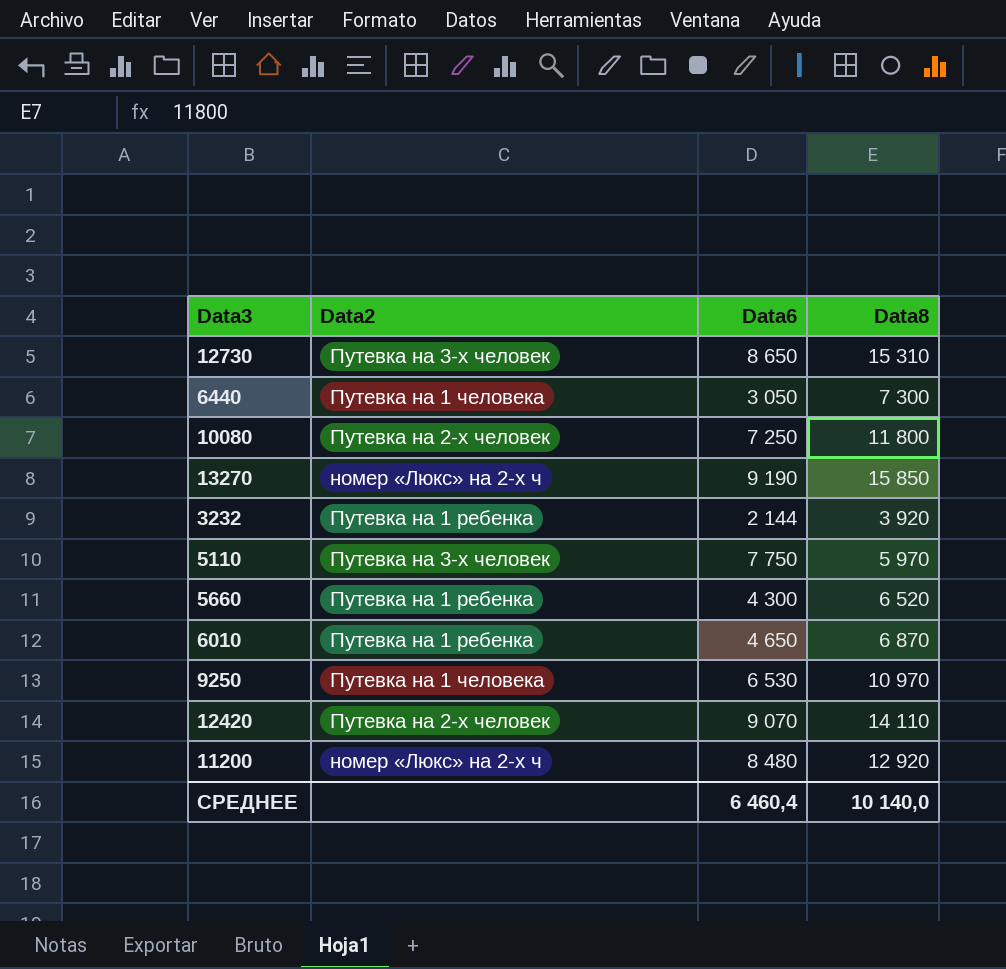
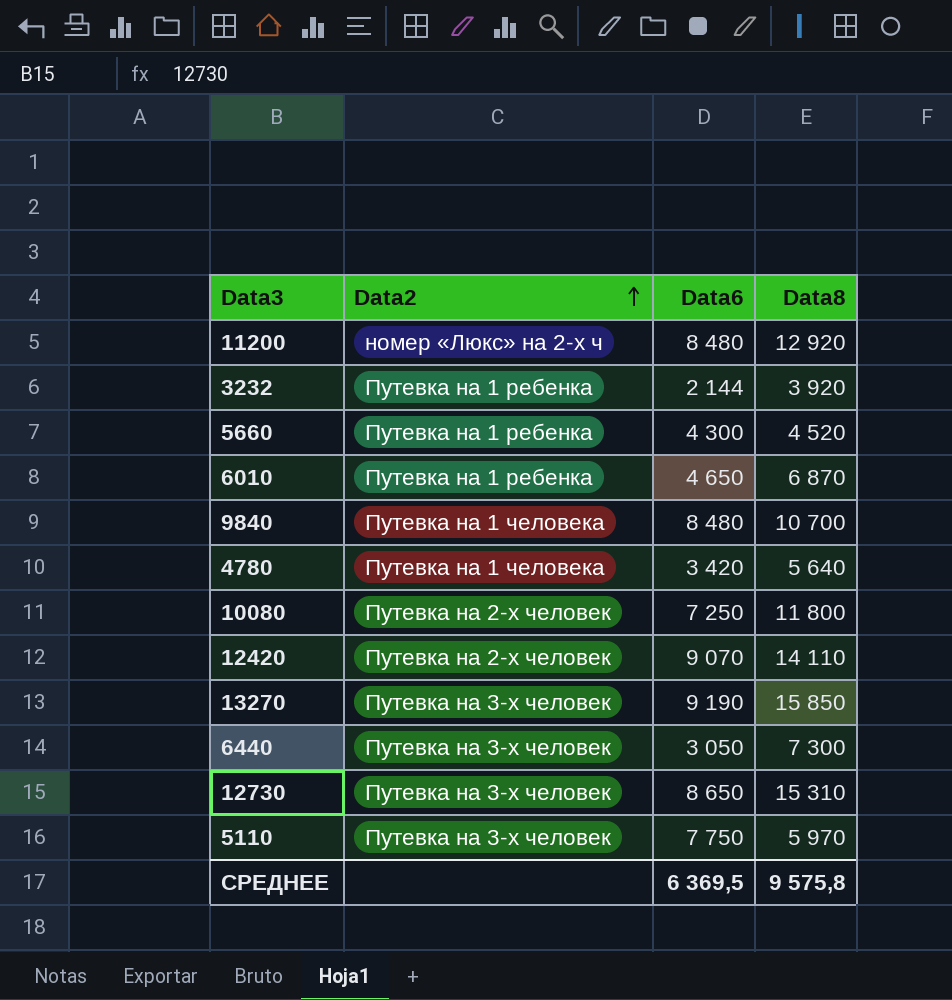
row order: none -> Data2 ascending
row 9250: Путевка на 1 человека | 6 530 | 10 970 -> none
5660 | Data8: 6 520 -> 4 520
row 9840: none -> Путевка на 1 человека | 8 480 | 10 700
row 4780: none -> Путевка на 1 человека | 3 420 | 5 640
13270 | Data2: номер «Люкс» на 2-х ч -> Путевка на 3-х человек
6440 | Data2: Путевка на 1 человека -> Путевка на 3-х человек
СРЕДНЕЕ | Data6: 6 460,4 -> 6 369,5
СРЕДНЕЕ | Data8: 10 140,0 -> 9 575,8

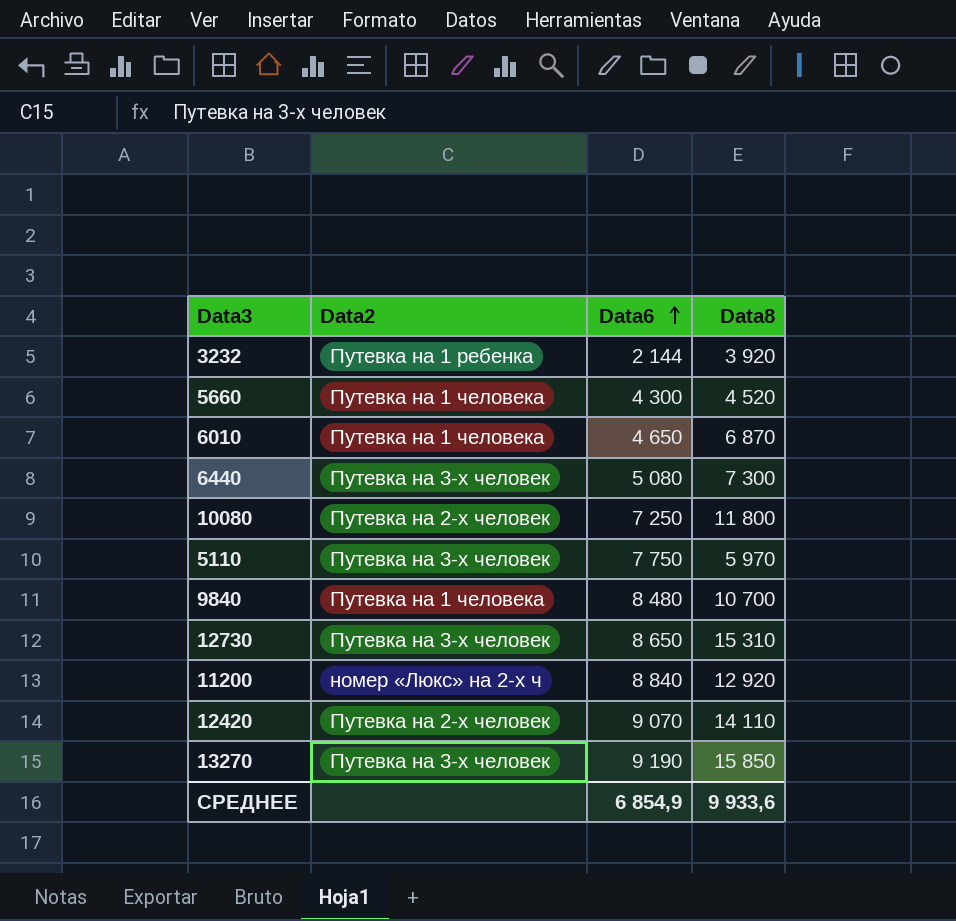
row order: Data2 ascending -> Data6 ascending
row 4780: Путевка на 1 человека | 3 420 | 5 640 -> none
5660 | Data2: Путевка на 1 ребенка -> Путевка на 1 человека
6010 | Data2: Путевка на 1 ребенка -> Путевка на 1 человека
6440 | Data6: 3 050 -> 5 080
11200 | Data6: 8 480 -> 8 840
СРЕДНЕЕ | Data6: 6 369,5 -> 6 854,9
СРЕДНЕЕ | Data8: 9 575,8 -> 9 933,6

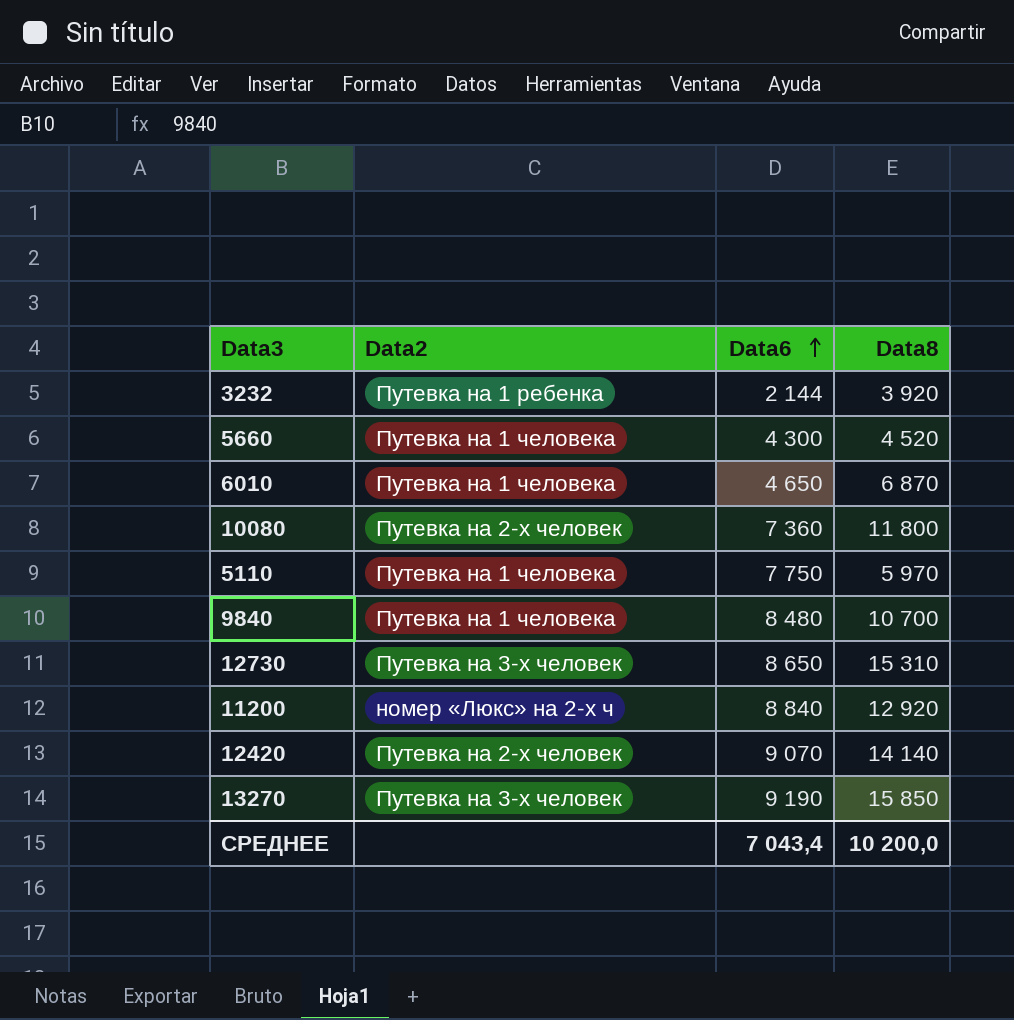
row 6440: Путевка на 3-х человек | 5 080 | 7 300 -> none
10080 | Data6: 7 250 -> 7 360
5110 | Data2: Путевка на 3-х человек -> Путевка на 1 человека
12420 | Data8: 14 110 -> 14 140
СРЕДНЕЕ | Data6: 6 854,9 -> 7 043,4
СРЕДНЕЕ | Data8: 9 933,6 -> 10 200,0

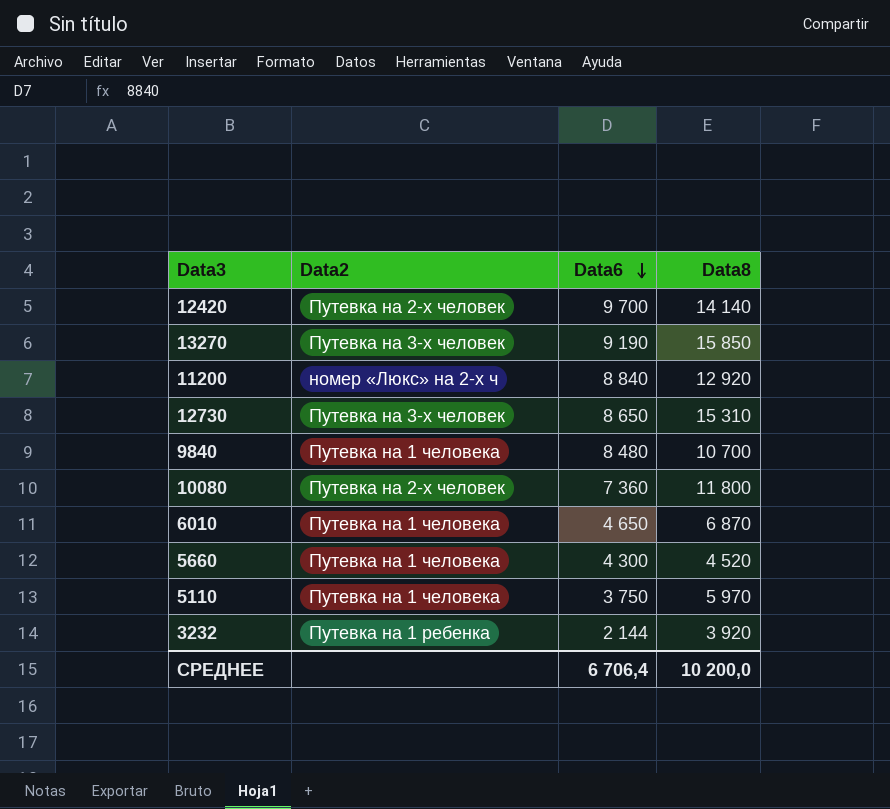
row order: Data6 ascending -> Data6 descending
12420 | Data6: 9 070 -> 9 700
5110 | Data6: 7 750 -> 3 750
СРЕДНЕЕ | Data6: 7 043,4 -> 6 706,4

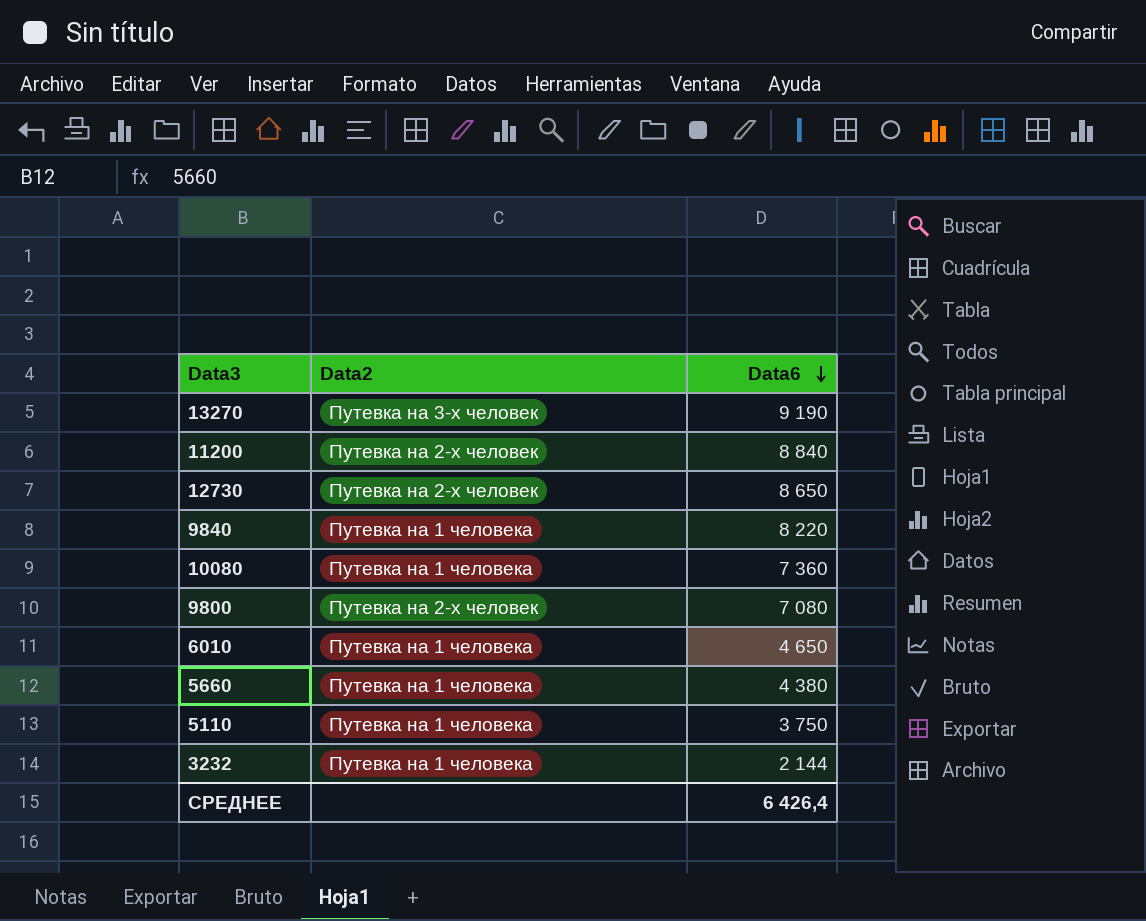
column Data8 | position: 4 -> none
row 12420: Путевка на 2-х человек | 9 700 | 14 140 -> none
11200 | Data2: номер «Люкс» на 2-х ч -> Путевка на 2-х человек
12730 | Data2: Путевка на 3-х человек -> Путевка на 2-х человек
9840 | Data6: 8 480 -> 8 220
10080 | Data2: Путевка на 2-х человек -> Путевка на 1 человека
row 9800: none -> Путевка на 2-х человек | 7 080
5660 | Data6: 4 300 -> 4 380
3232 | Data2: Путевка на 1 ребенка -> Путевка на 1 человека
СРЕДНЕЕ | Data6: 6 706,4 -> 6 426,4

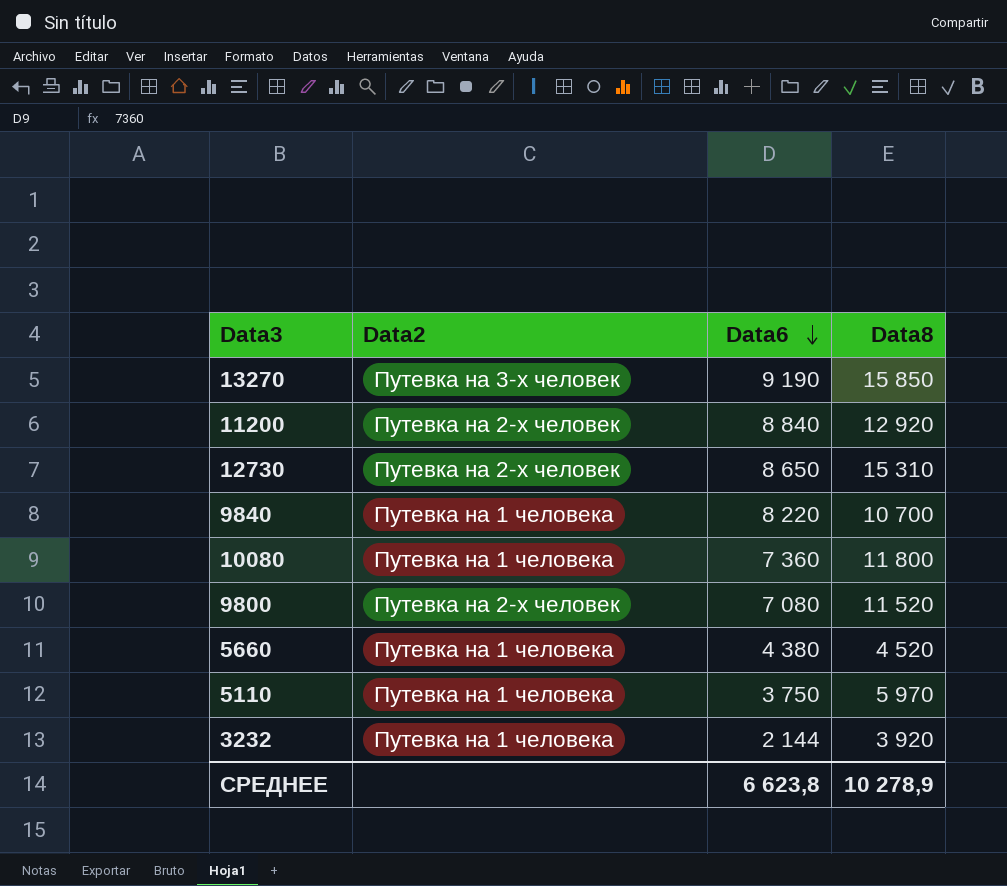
column Data8 | position: none -> 4
row 6010: Путевка на 1 человека | 4 650 -> none
СРЕДНЕЕ | Data6: 6 426,4 -> 6 623,8

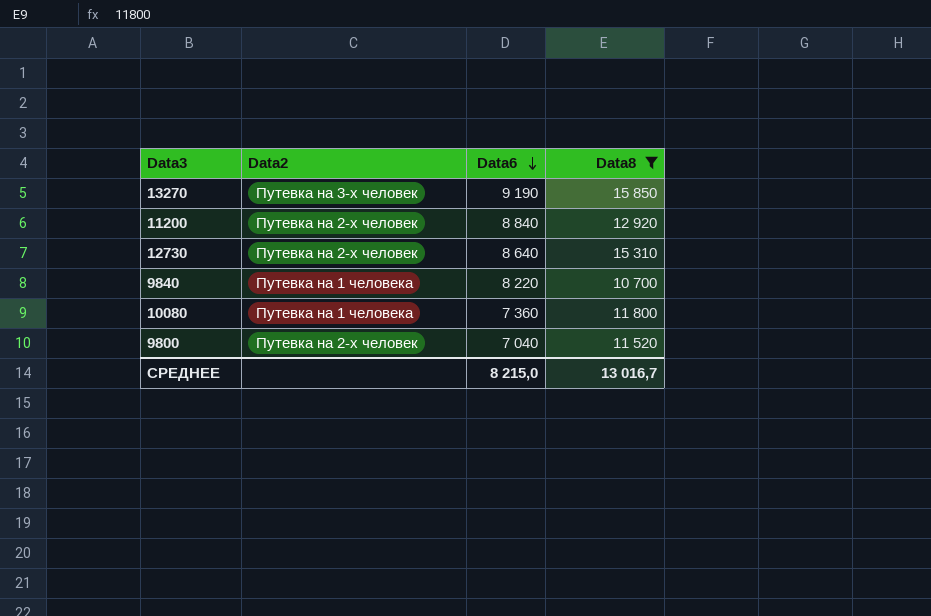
filter: none -> Data8 >= 10 700
12730 | Data6: 8 650 -> 8 640
9800 | Data6: 7 080 -> 7 040
СРЕДНЕЕ | Data6: 6 623,8 -> 8 215,0
СРЕДНЕЕ | Data8: 10 278,9 -> 13 016,7

